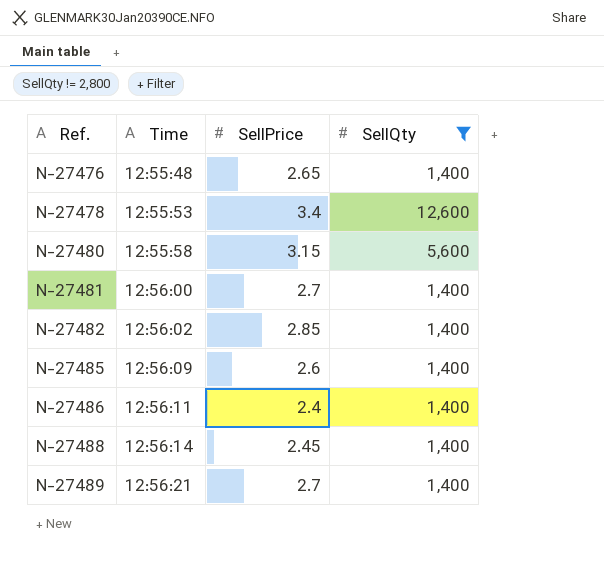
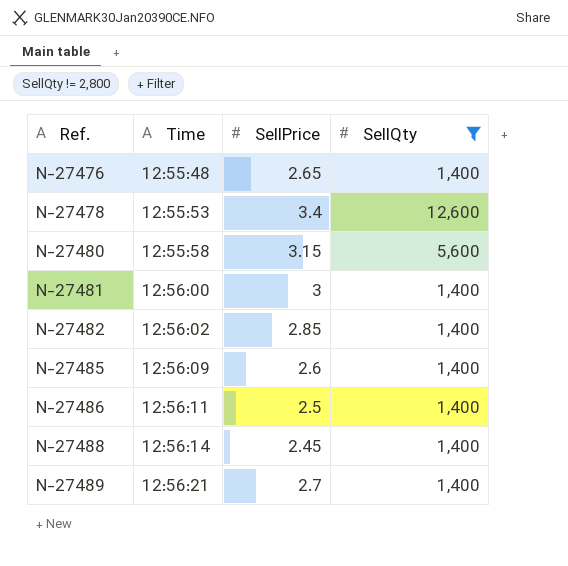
N-27481 | SellPrice: 2.7 -> 3
N-27486 | SellPrice: 2.4 -> 2.5

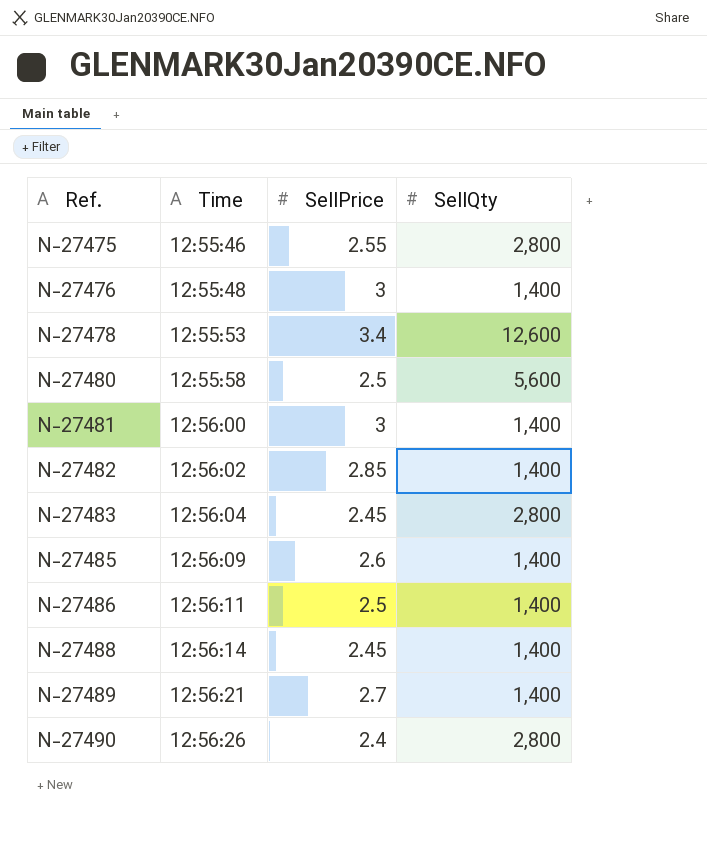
filter: SellQty != 2,800 -> none
N-27476 | SellPrice: 2.65 -> 3
N-27480 | SellPrice: 3.15 -> 2.5

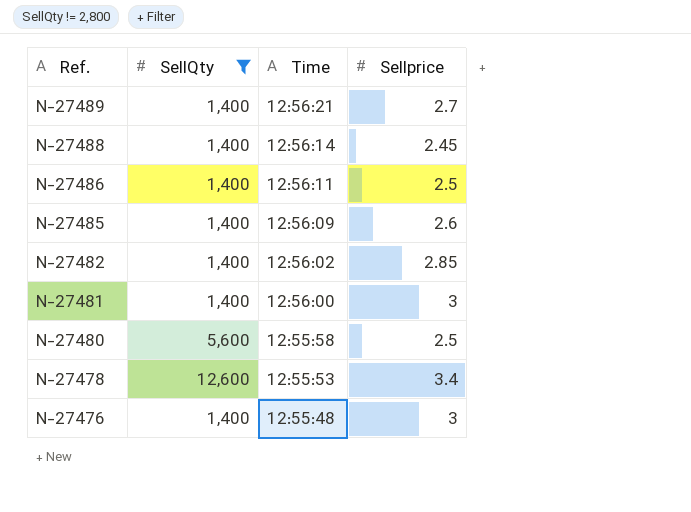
filter: none -> SellQty != 2,800
row order: Ref. ascending -> Ref. descending
column SellQty | position: 4 -> 2
column name: SellPrice -> Sellprice

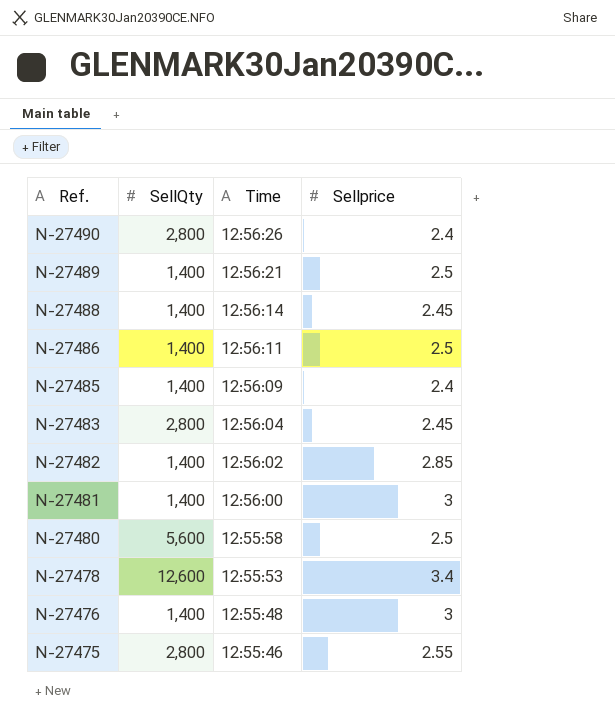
filter: SellQty != 2,800 -> none
N-27489 | Sellprice: 2.7 -> 2.5
N-27485 | Sellprice: 2.6 -> 2.4

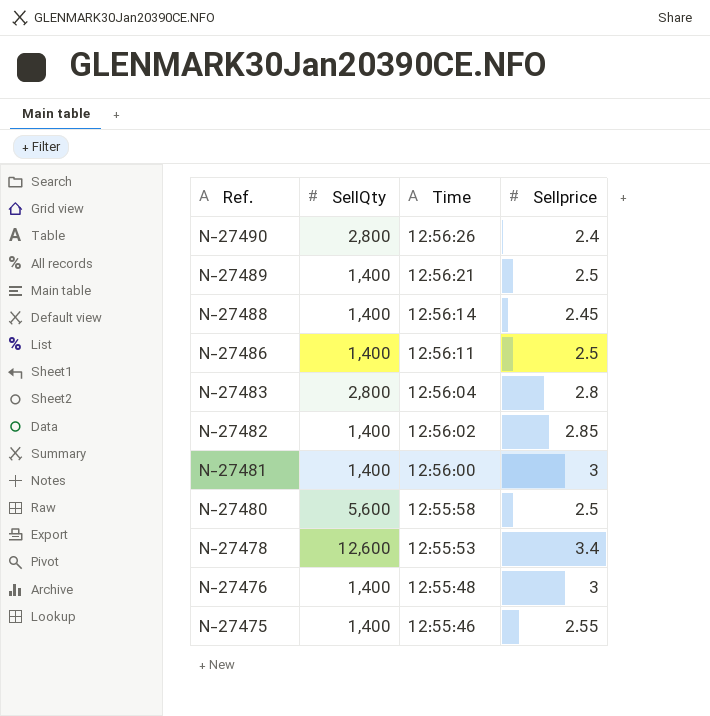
row N-27485: 1,400 | 12:56:09 | 2.4 -> none
N-27483 | Sellprice: 2.45 -> 2.8
N-27475 | SellQty: 2,800 -> 1,400

